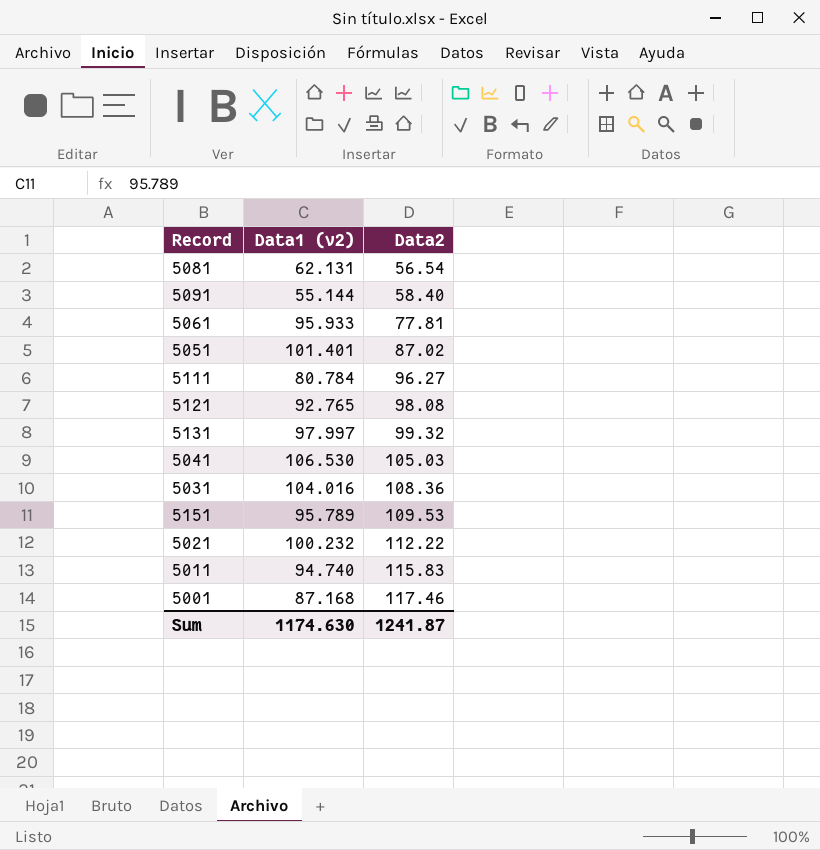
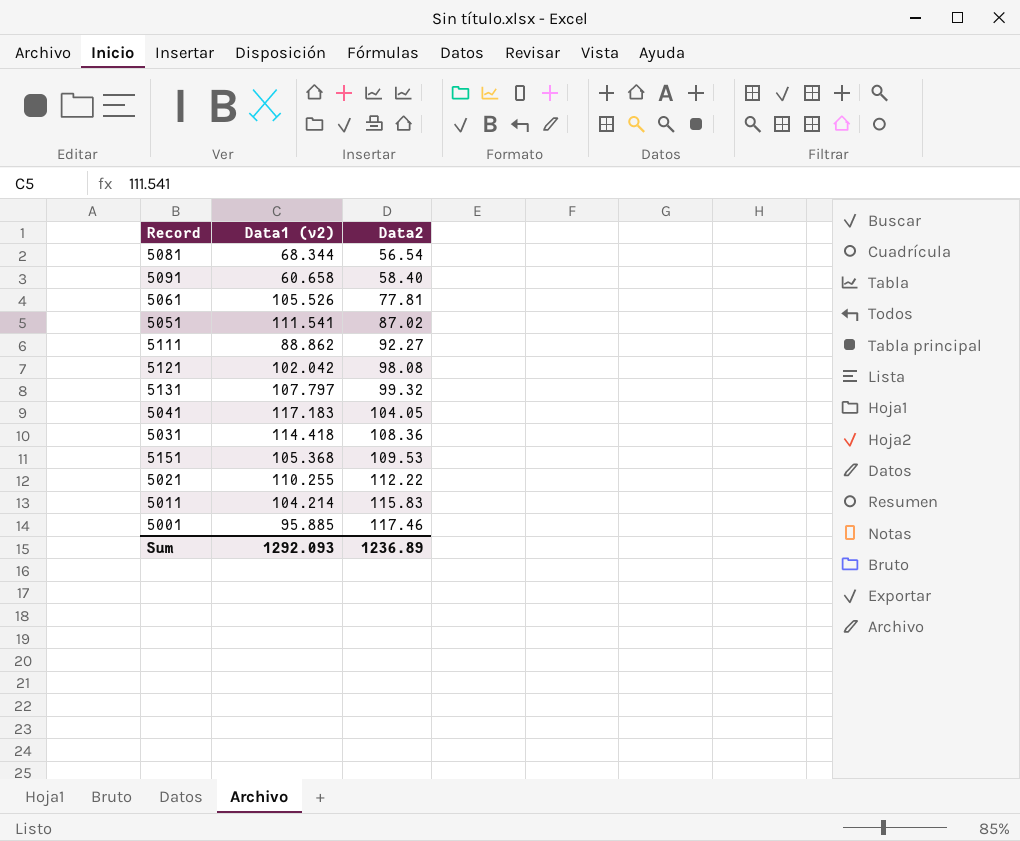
5081 | Data1 (v2): 62.131 -> 68.344
5091 | Data1 (v2): 55.144 -> 60.658
5061 | Data1 (v2): 95.933 -> 105.526
5051 | Data1 (v2): 101.401 -> 111.541
5111 | Data1 (v2): 80.784 -> 88.862
5111 | Data2: 96.27 -> 92.27
5121 | Data1 (v2): 92.765 -> 102.042
5131 | Data1 (v2): 97.997 -> 107.797
5041 | Data1 (v2): 106.530 -> 117.183
5041 | Data2: 105.03 -> 104.05
5031 | Data1 (v2): 104.016 -> 114.418
5151 | Data1 (v2): 95.789 -> 105.368
5021 | Data1 (v2): 100.232 -> 110.255
5011 | Data1 (v2): 94.740 -> 104.214
5001 | Data1 (v2): 87.168 -> 95.885
Sum | Data1 (v2): 1174.630 -> 1292.093
Sum | Data2: 1241.87 -> 1236.89

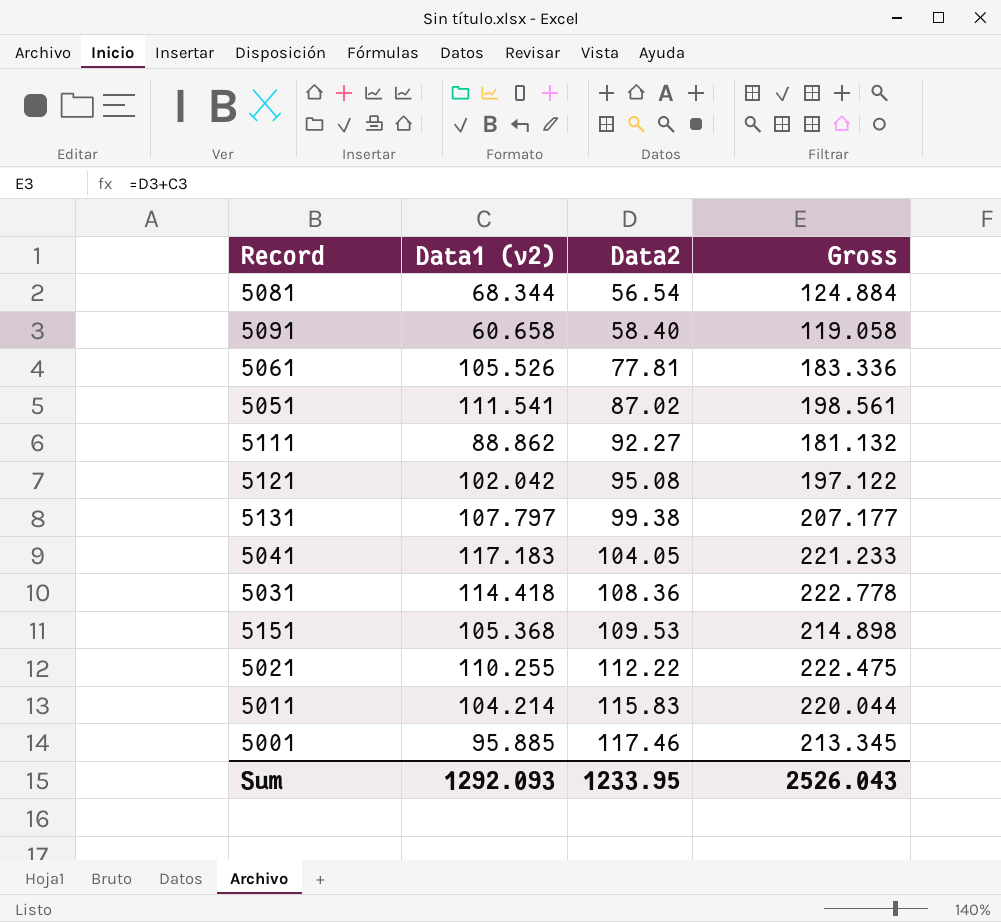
column Gross | formula: none -> [Data1 (v2)] + [Data2]
5121 | Data2: 98.08 -> 95.08
5131 | Data2: 99.32 -> 99.38
Sum | Data2: 1236.89 -> 1233.95

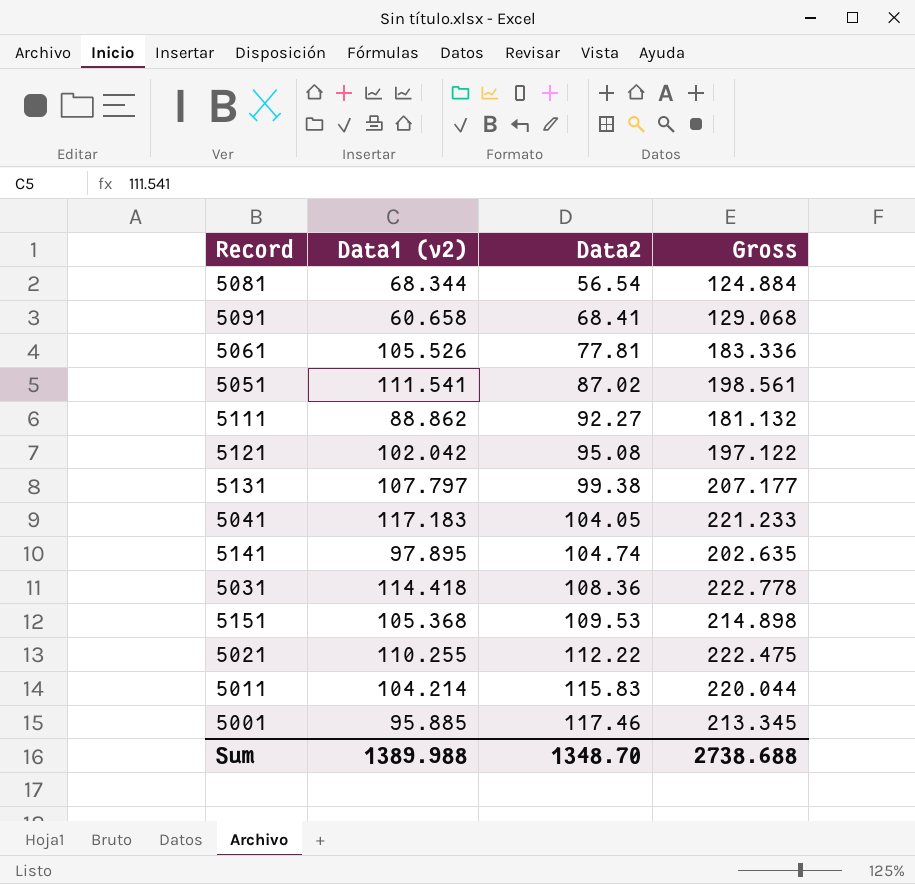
5091 | Data2: 58.40 -> 68.41
5091 | Gross: 119.058 -> 129.068
row 5141: none -> 97.895 | 104.74 | 202.635
Sum | Data1 (v2): 1292.093 -> 1389.988
Sum | Data2: 1233.95 -> 1348.70
Sum | Gross: 2526.043 -> 2738.688

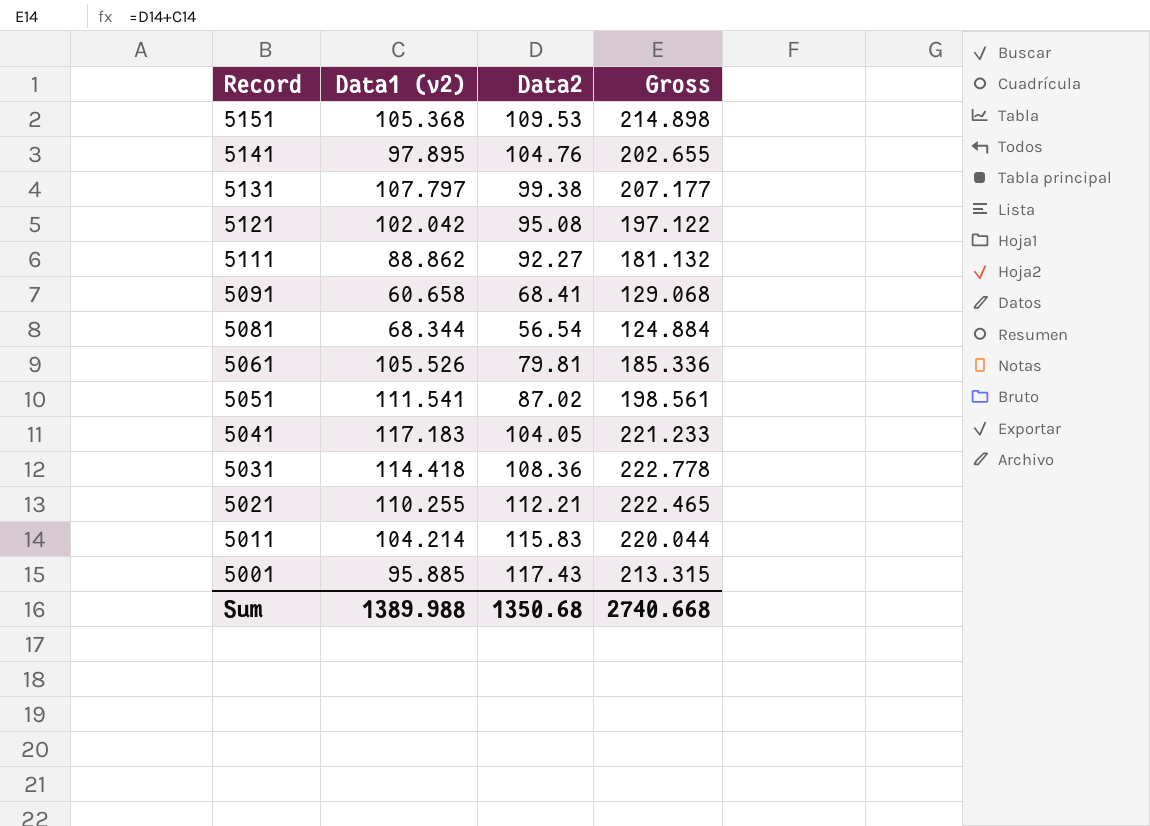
row order: Data2 ascending -> Record descending
5141 | Data2: 104.74 -> 104.76
5141 | Gross: 202.635 -> 202.655
5061 | Data2: 77.81 -> 79.81
5061 | Gross: 183.336 -> 185.336
5021 | Data2: 112.22 -> 112.21
5021 | Gross: 222.475 -> 222.465
5001 | Data2: 117.46 -> 117.43
5001 | Gross: 213.345 -> 213.315
Sum | Data2: 1348.70 -> 1350.68
Sum | Gross: 2738.688 -> 2740.668

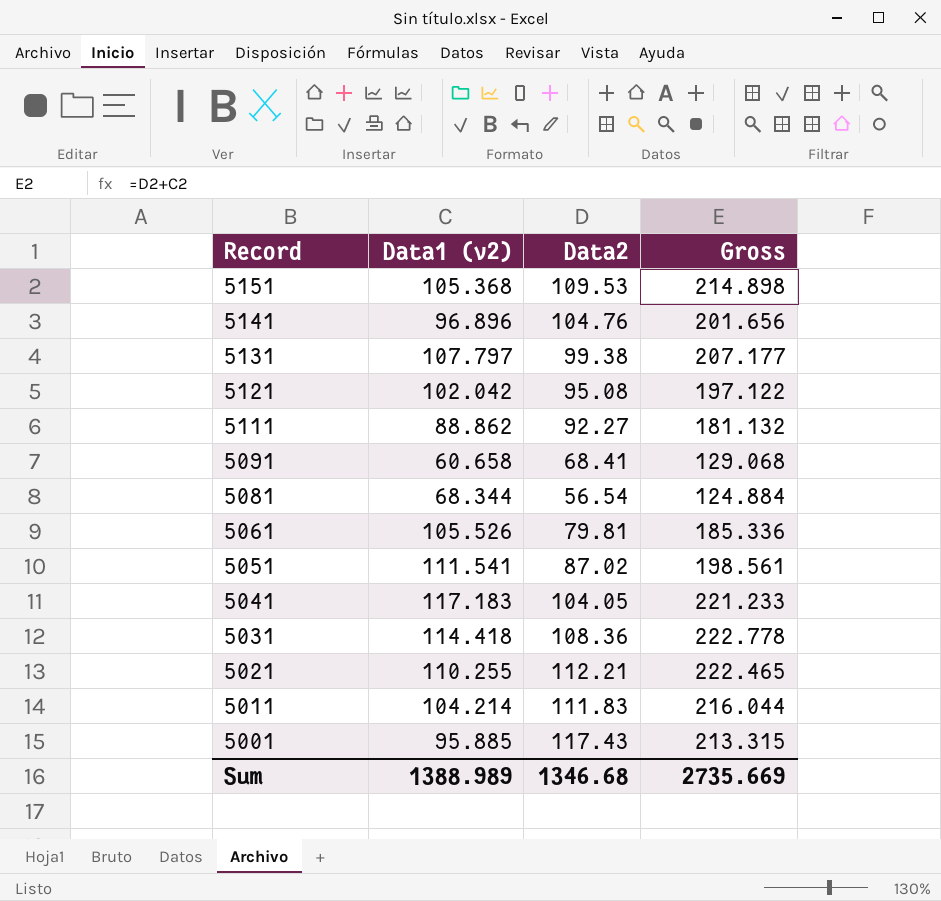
5141 | Data1 (v2): 97.895 -> 96.896
5141 | Gross: 202.655 -> 201.656
5011 | Data2: 115.83 -> 111.83
5011 | Gross: 220.044 -> 216.044
Sum | Data1 (v2): 1389.988 -> 1388.989
Sum | Data2: 1350.68 -> 1346.68
Sum | Gross: 2740.668 -> 2735.669

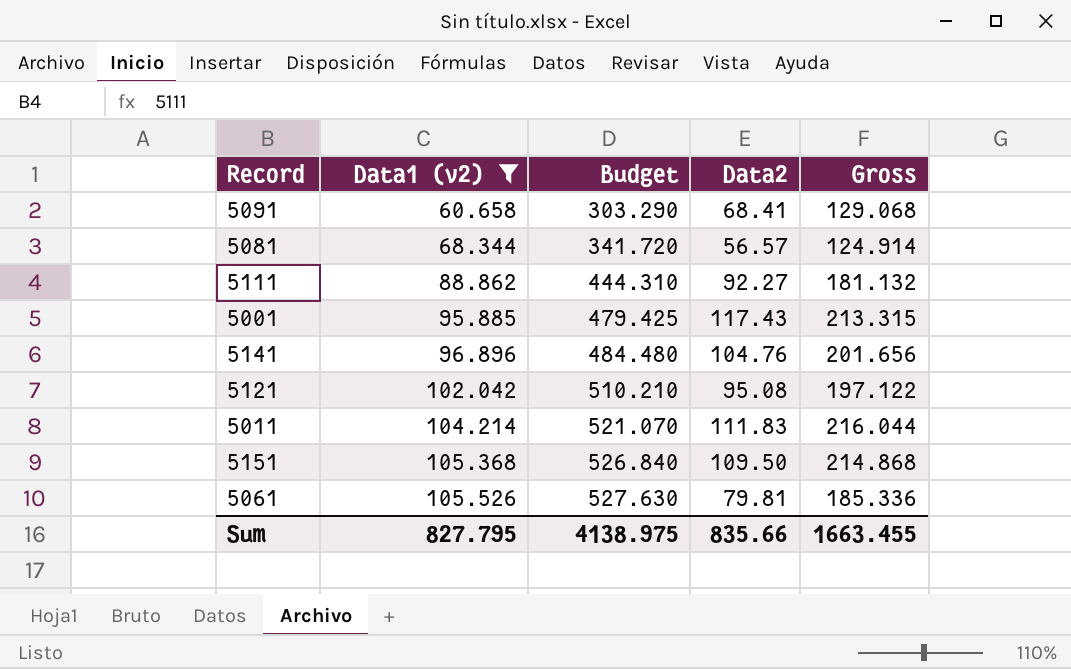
filter: none -> Data1 (v2) <= 105.526
row order: Record descending -> Data1 (v2) ascending
column Budget | formula: none -> [Data1 (v2)] * 5
5081 | Data2: 56.54 -> 56.57
5081 | Gross: 124.884 -> 124.914
5151 | Data2: 109.53 -> 109.50
5151 | Gross: 214.898 -> 214.868
Sum | Data1 (v2): 1388.989 -> 827.795
Sum | Data2: 1346.68 -> 835.66
Sum | Gross: 2735.669 -> 1663.455

